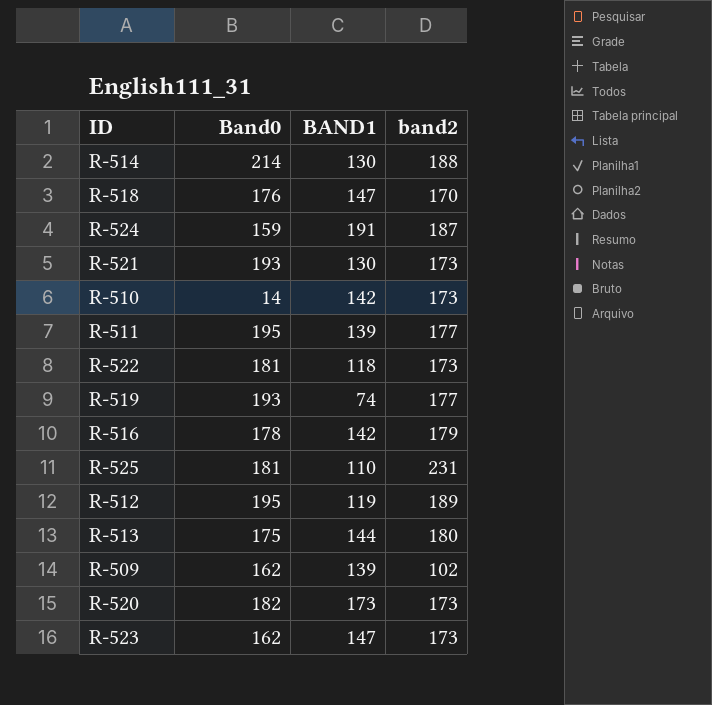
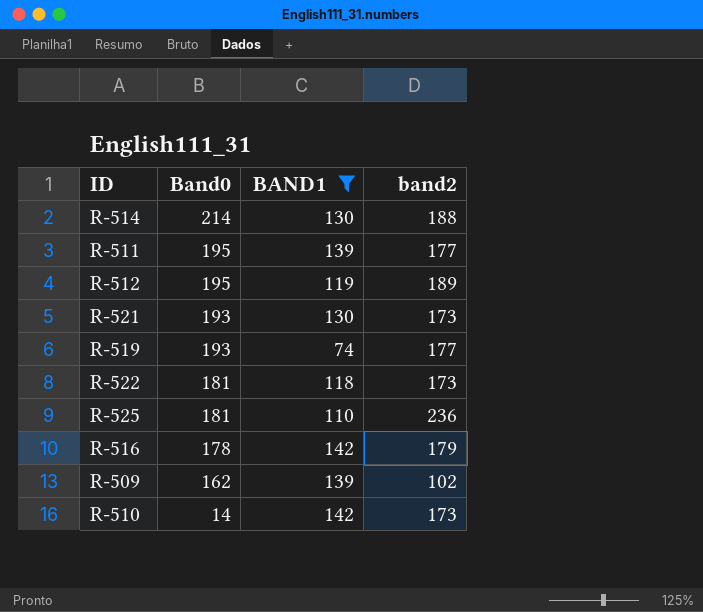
filter: none -> BAND1 <= 142
row order: none -> Band0 descending
R-525 | band2: 231 -> 236

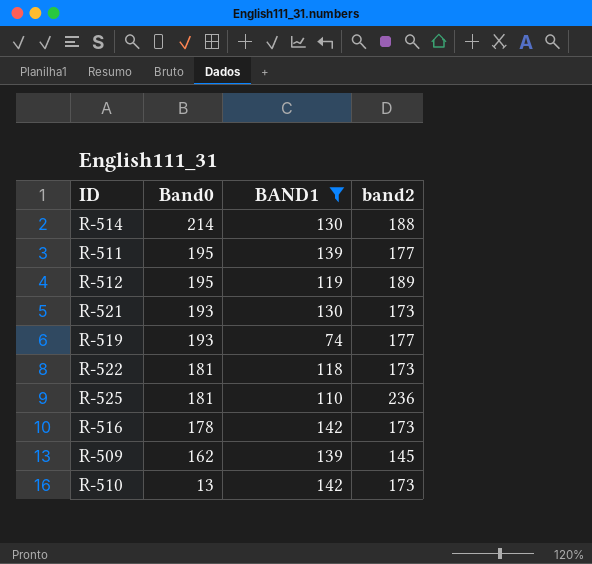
R-516 | band2: 179 -> 173
R-509 | band2: 102 -> 145
R-510 | Band0: 14 -> 13

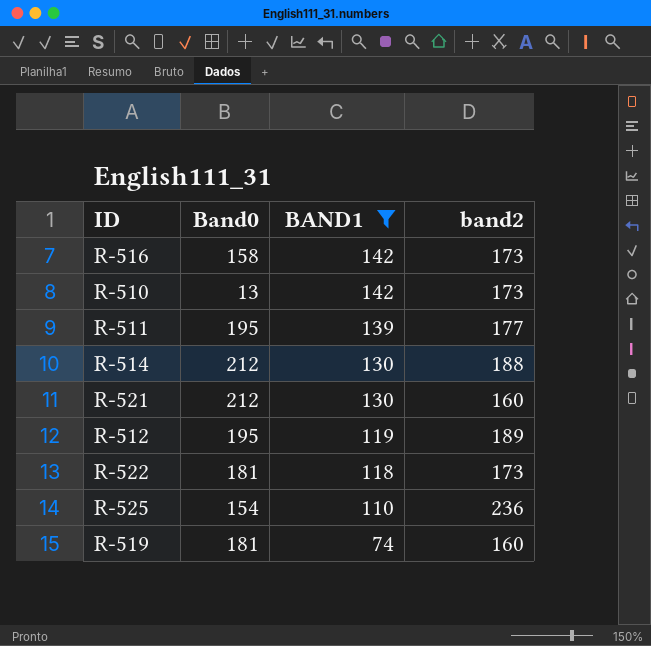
row order: Band0 descending -> BAND1 descending
row R-509: 162 | 139 | 145 -> none
R-516 | Band0: 178 -> 158
R-514 | Band0: 214 -> 212
R-521 | Band0: 193 -> 212
R-521 | band2: 173 -> 160
R-525 | Band0: 181 -> 154
R-519 | Band0: 193 -> 181
R-519 | band2: 177 -> 160

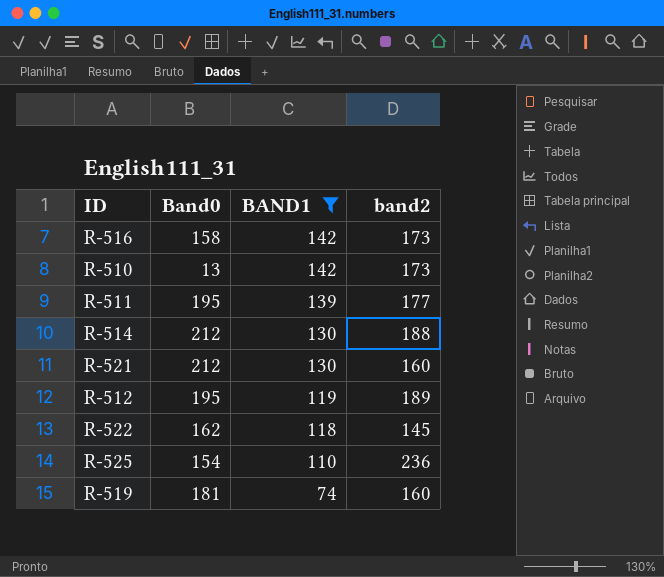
R-522 | Band0: 181 -> 162
R-522 | band2: 173 -> 145

